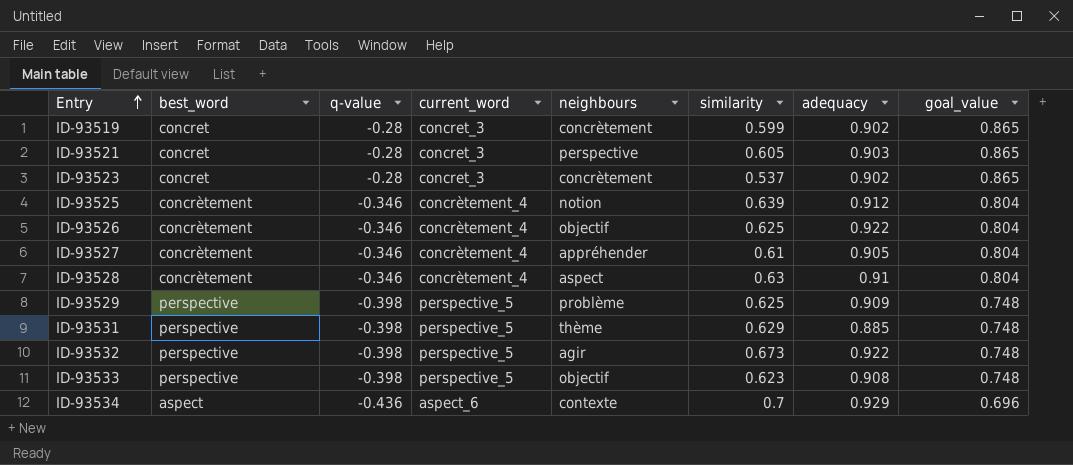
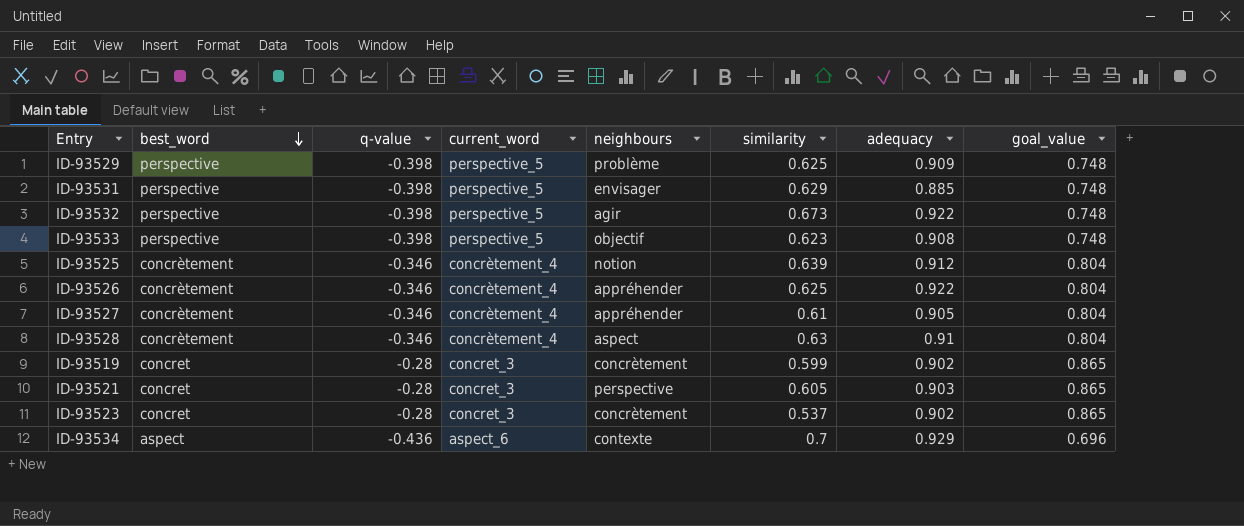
row order: Entry ascending -> best_word descending
ID-93531 | neighbours: thème -> envisager
ID-93526 | neighbours: objectif -> appréhender

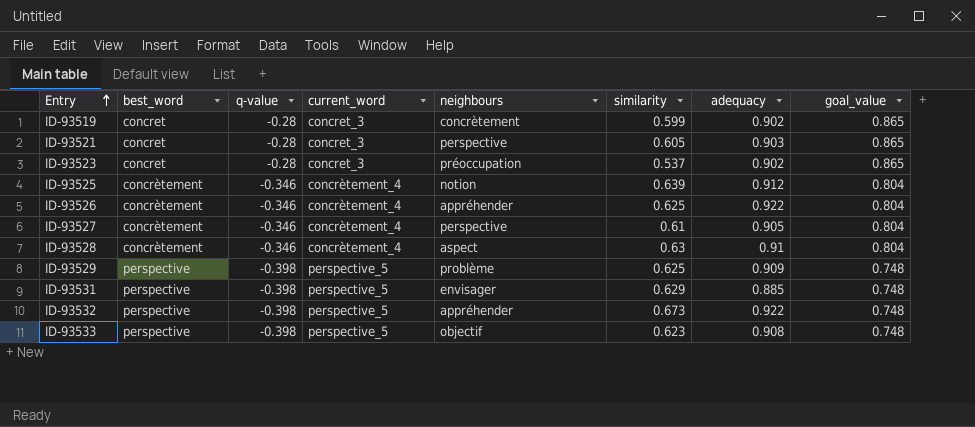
row order: best_word descending -> Entry ascending
row ID-93534: aspect | -0.436 | aspect_6 | contexte | 0.7 | 0.929 | 0.696 -> none
ID-93523 | neighbours: concrètement -> préoccupation
ID-93527 | neighbours: appréhender -> perspective
ID-93532 | neighbours: agir -> appréhender

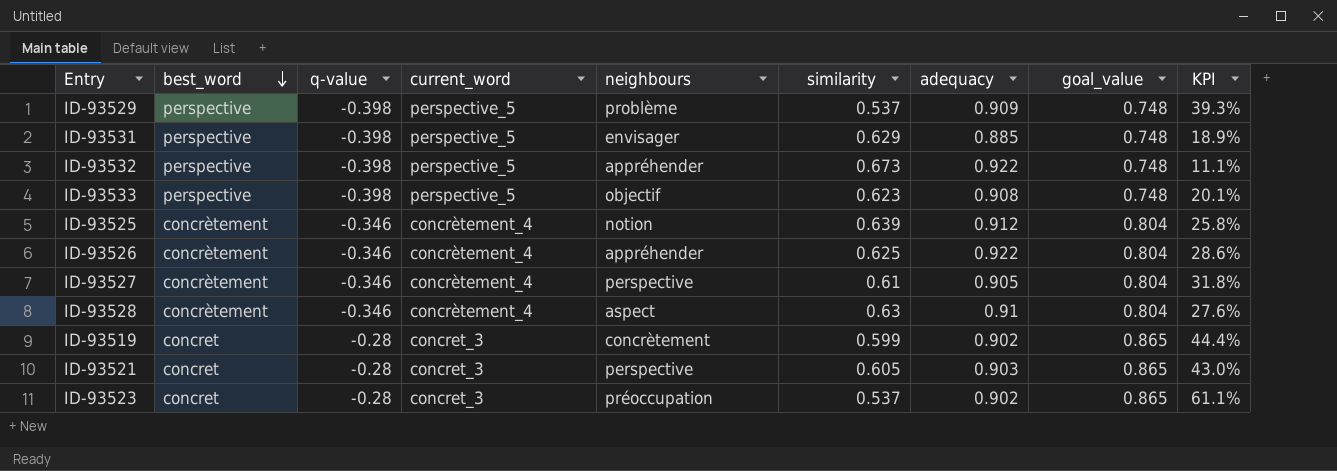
row order: Entry ascending -> best_word descending
column KPI | formula: none -> ([goal_value] - [similarity]) / [similarity]
ID-93529 | similarity: 0.625 -> 0.537

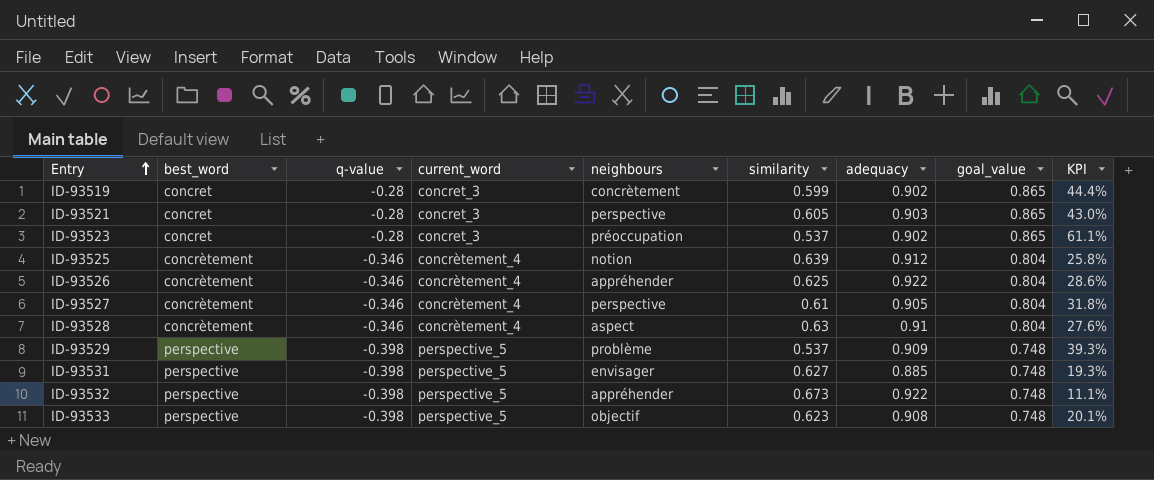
row order: best_word descending -> Entry ascending
ID-93531 | similarity: 0.629 -> 0.627
ID-93531 | KPI: 18.9% -> 19.3%

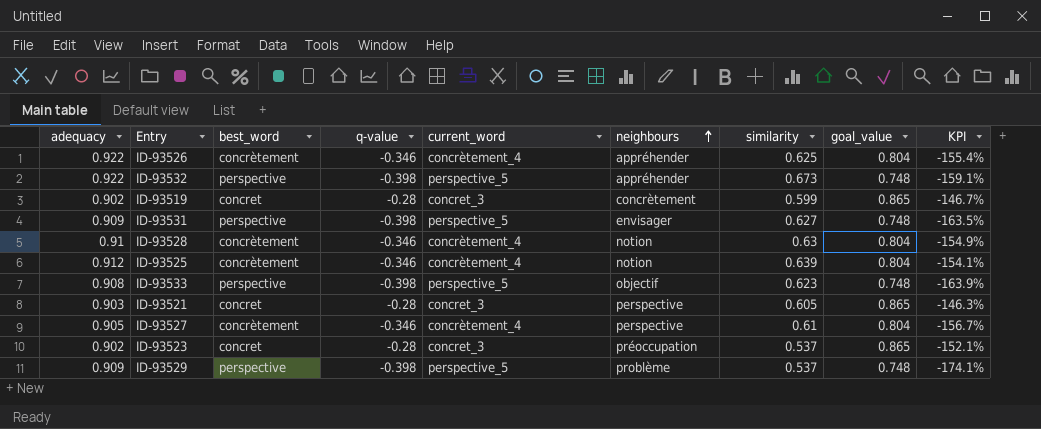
row order: Entry ascending -> neighbours ascending
column adequacy | position: 7 -> 1
column KPI | formula: ([goal_value] - [similarity]) / [similarity] -> ([q-value] - [similarity]) / [similarity]
ID-93531 | adequacy: 0.885 -> 0.909
ID-93528 | neighbours: aspect -> notion

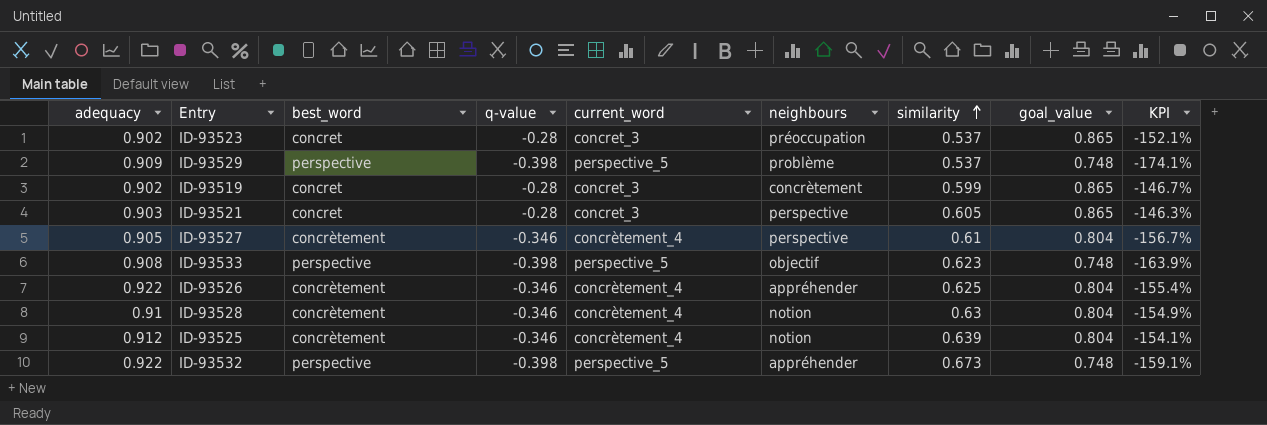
row order: neighbours ascending -> similarity ascending
row ID-93531: 0.909 | perspective | -0.398 | perspective_5 | envisager | 0.627 | 0.748 | -163.5% -> none

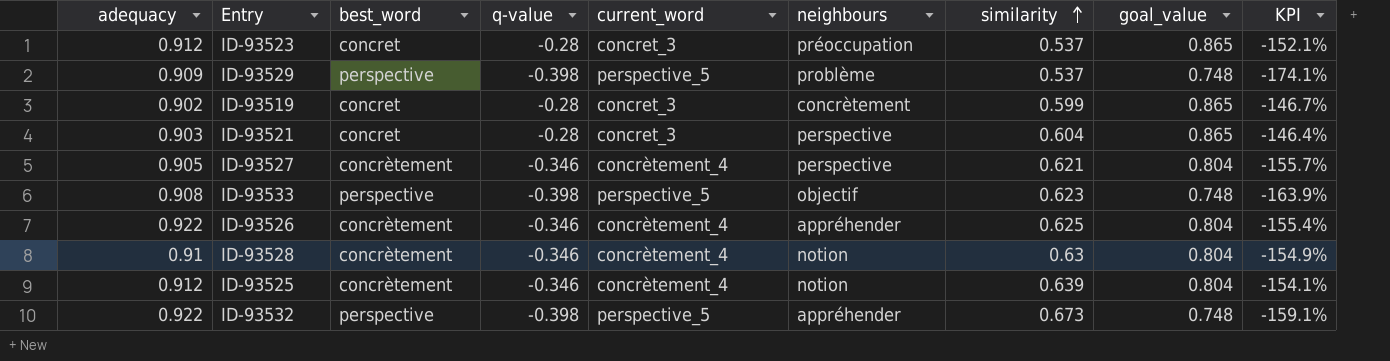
ID-93523 | adequacy: 0.902 -> 0.912
ID-93521 | similarity: 0.605 -> 0.604
ID-93521 | KPI: -146.3% -> -146.4%
ID-93527 | similarity: 0.61 -> 0.621
ID-93527 | KPI: -156.7% -> -155.7%

